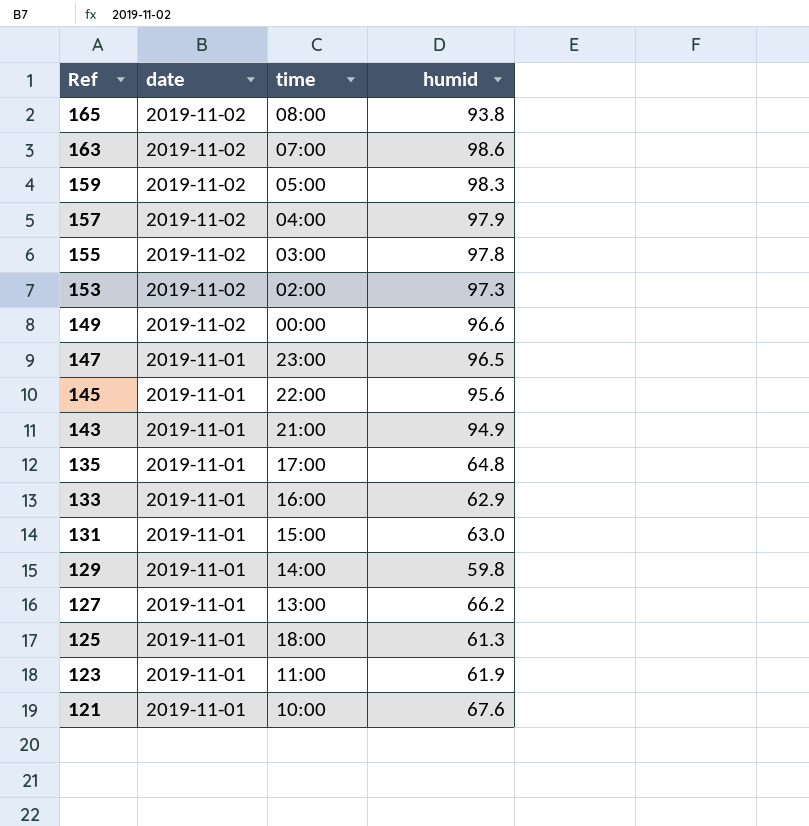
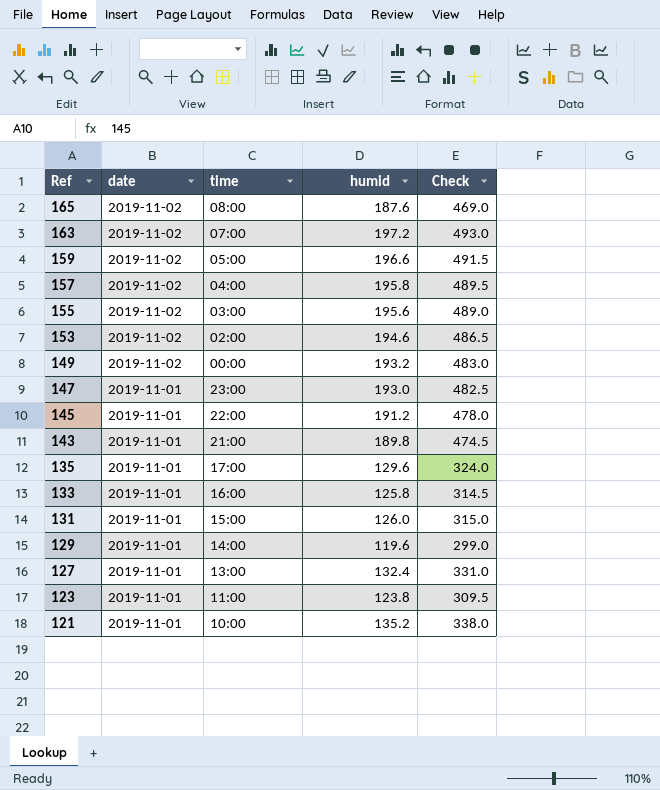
column Check | formula: none -> [humid] * 2.5
row 125: 2019-11-01 | 18:00 | 61.3 -> none
165 | humid: 93.8 -> 187.6
163 | humid: 98.6 -> 197.2
159 | humid: 98.3 -> 196.6
157 | humid: 97.9 -> 195.8
155 | humid: 97.8 -> 195.6
153 | humid: 97.3 -> 194.6
149 | humid: 96.6 -> 193.2
147 | humid: 96.5 -> 193.0
145 | humid: 95.6 -> 191.2
143 | humid: 94.9 -> 189.8
135 | humid: 64.8 -> 129.6
133 | humid: 62.9 -> 125.8
131 | humid: 63.0 -> 126.0
129 | humid: 59.8 -> 119.6
127 | humid: 66.2 -> 132.4
123 | humid: 61.9 -> 123.8
121 | humid: 67.6 -> 135.2

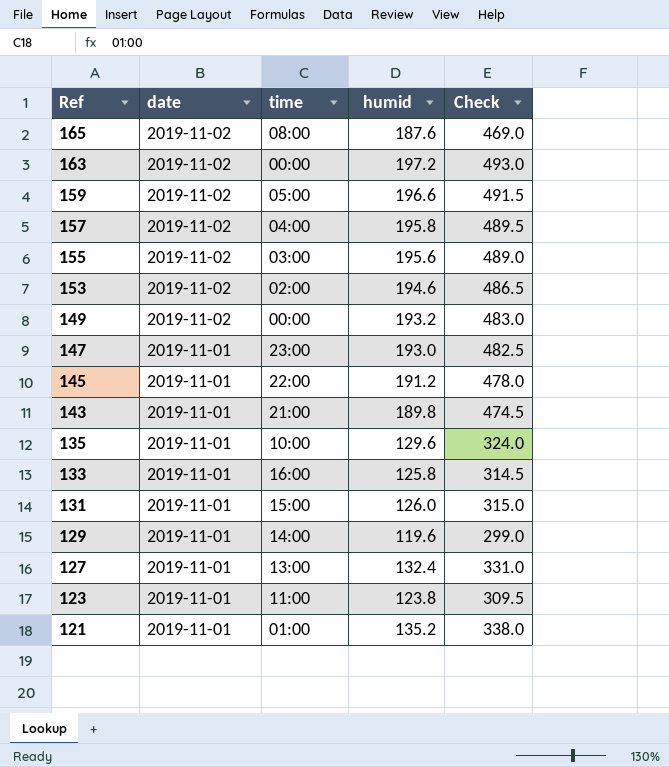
163 | time: 07:00 -> 00:00
135 | time: 17:00 -> 10:00
121 | time: 10:00 -> 01:00

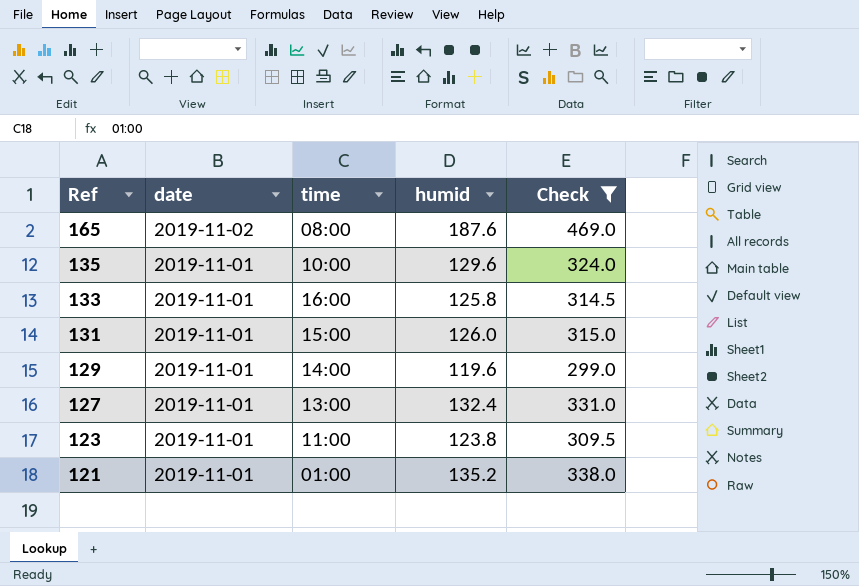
filter: none -> Check <= 469.0

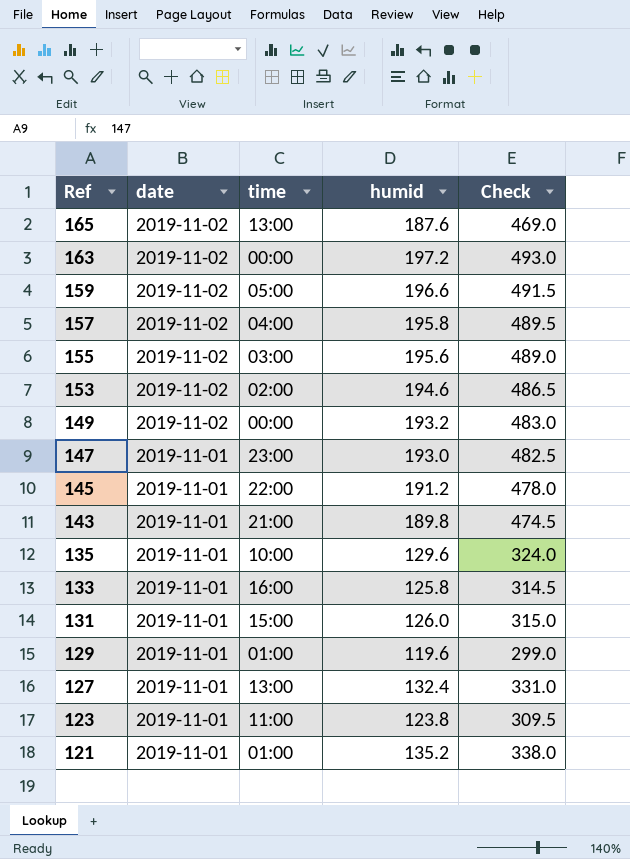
filter: Check <= 469.0 -> none
165 | time: 08:00 -> 13:00
129 | time: 14:00 -> 01:00

